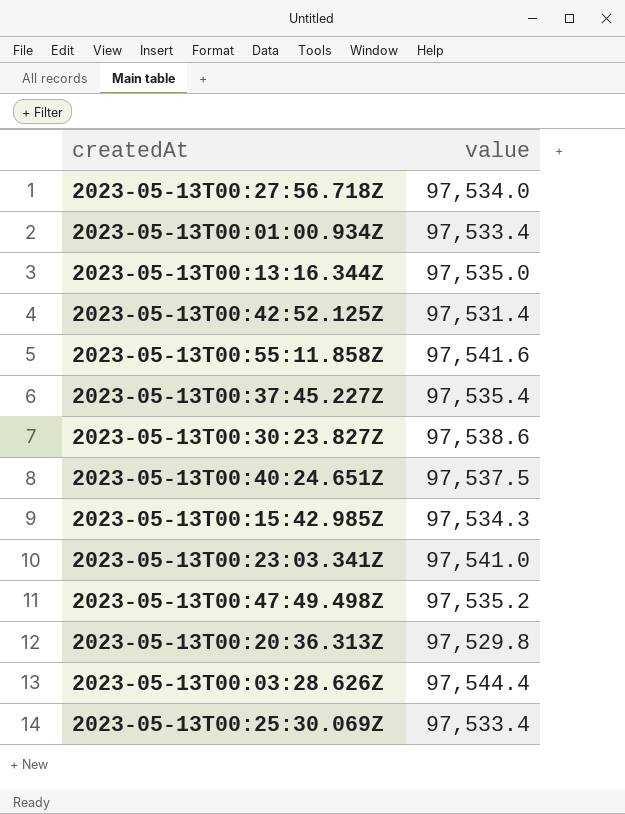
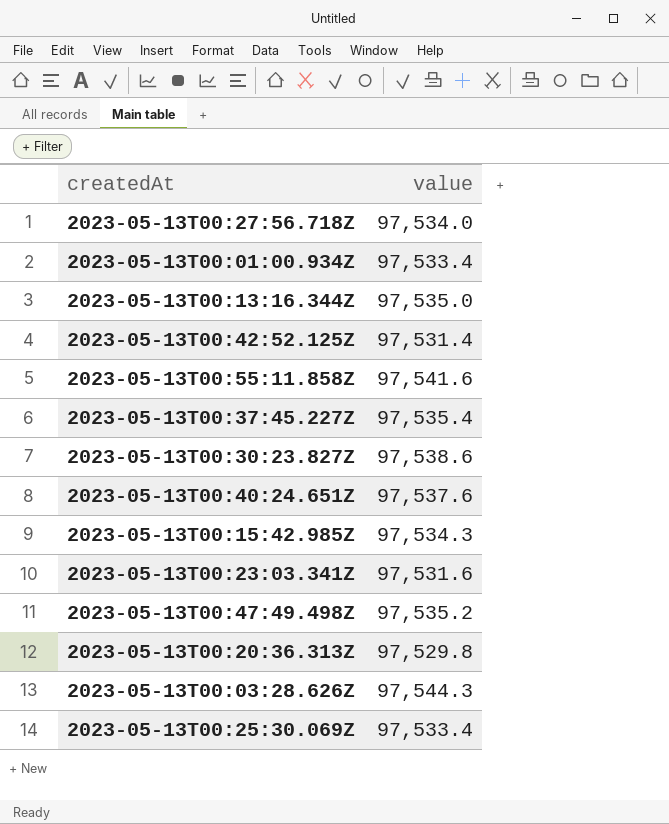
2023-05-13T00:40:24.651Z | value: 97,537.5 -> 97,537.6
2023-05-13T00:23:03.341Z | value: 97,541.0 -> 97,531.6
2023-05-13T00:03:28.626Z | value: 97,544.4 -> 97,544.3

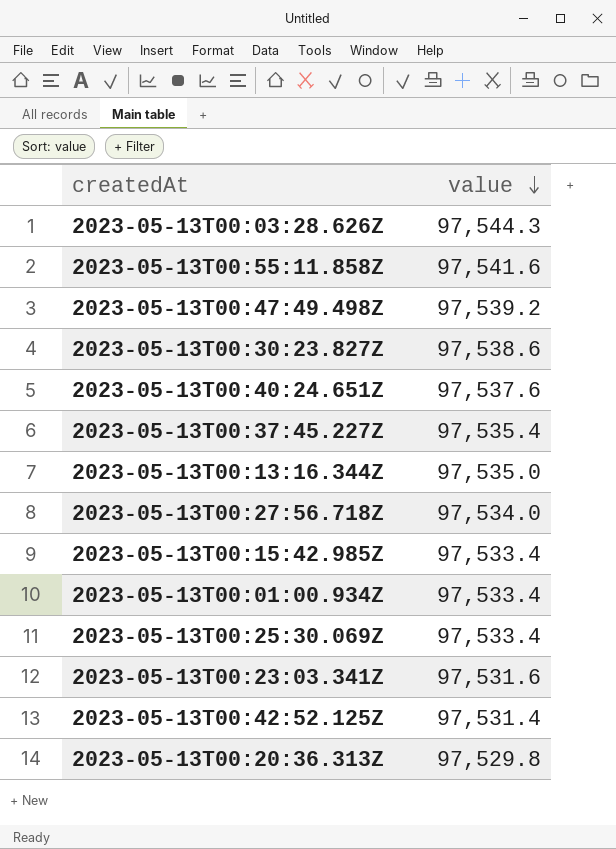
row order: none -> value descending
2023-05-13T00:47:49.498Z | value: 97,535.2 -> 97,539.2
2023-05-13T00:15:42.985Z | value: 97,534.3 -> 97,533.4

